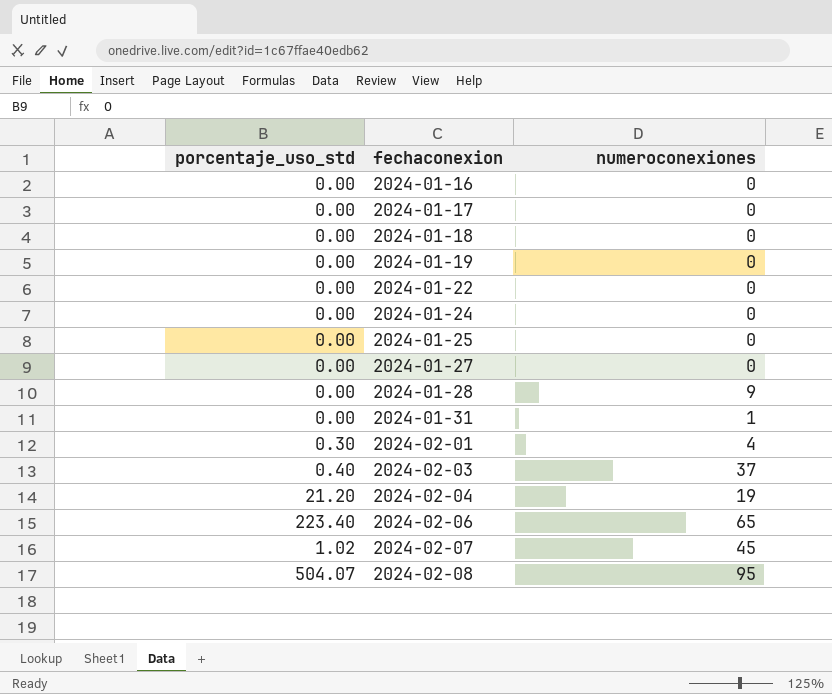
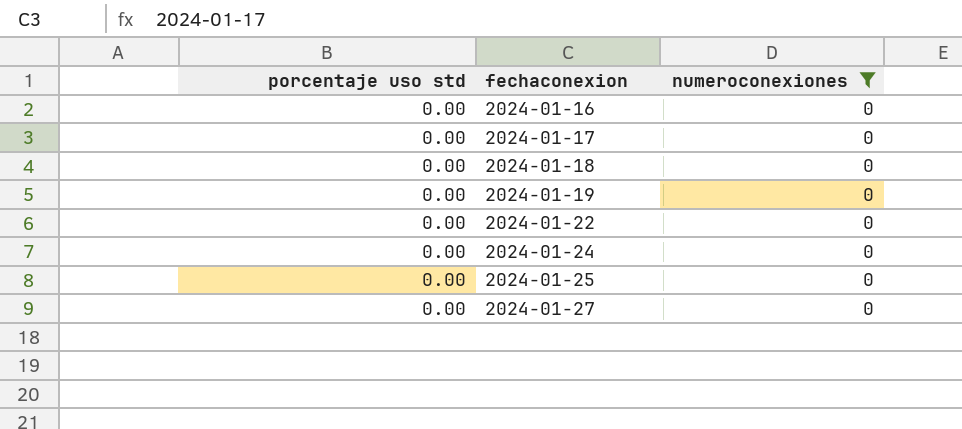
filter: none -> numeroconexiones = 0
column name: porcentaje_uso_std -> porcentaje uso std

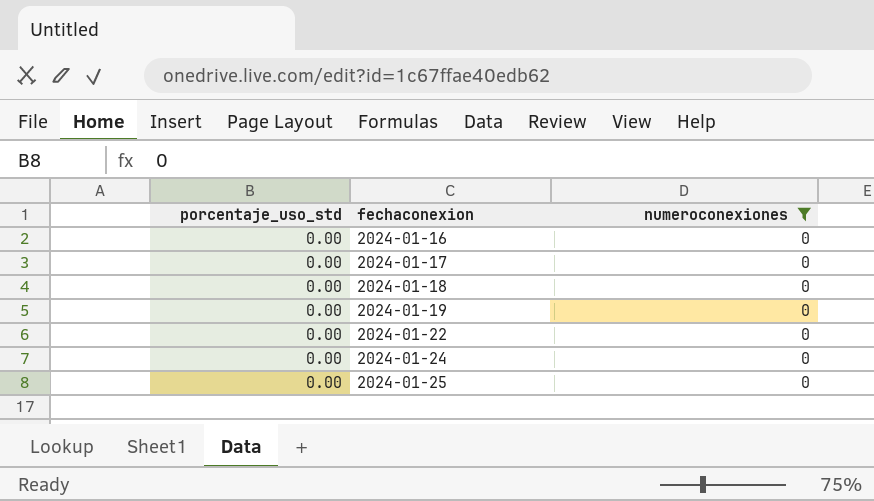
column name: porcentaje uso std -> porcentaje_uso_std
row 2024-01-27: 0.00 | 0 -> none

